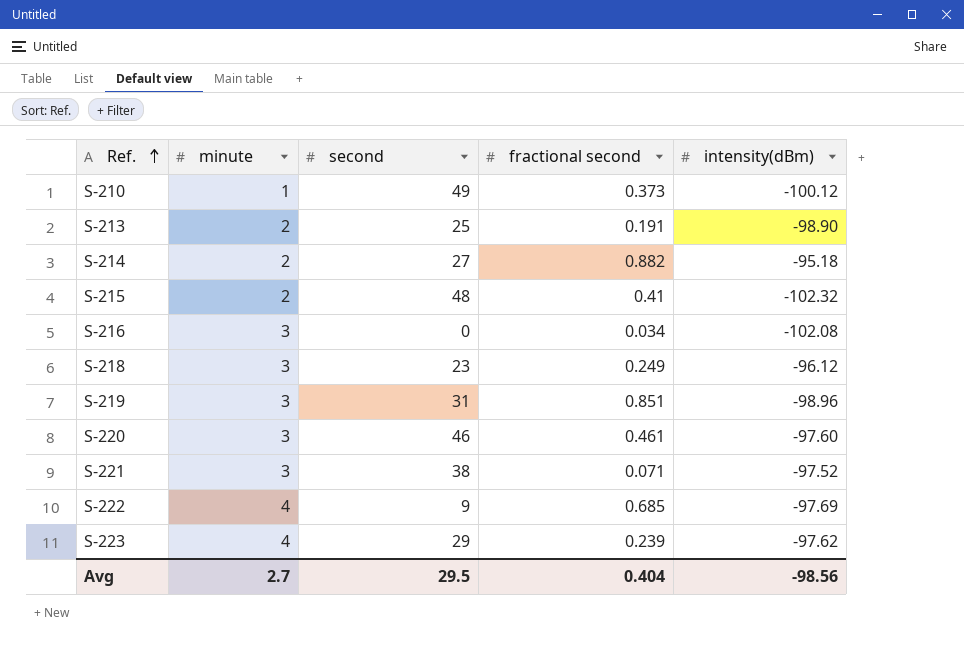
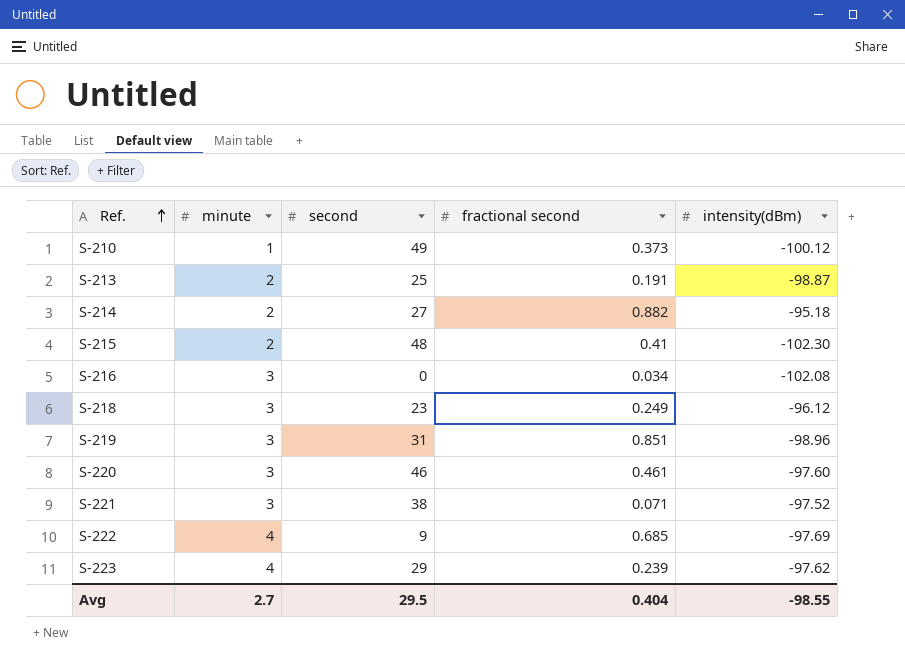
S-213 | intensity(dBm): -98.90 -> -98.87
S-215 | intensity(dBm): -102.32 -> -102.30
Avg | intensity(dBm): -98.56 -> -98.55

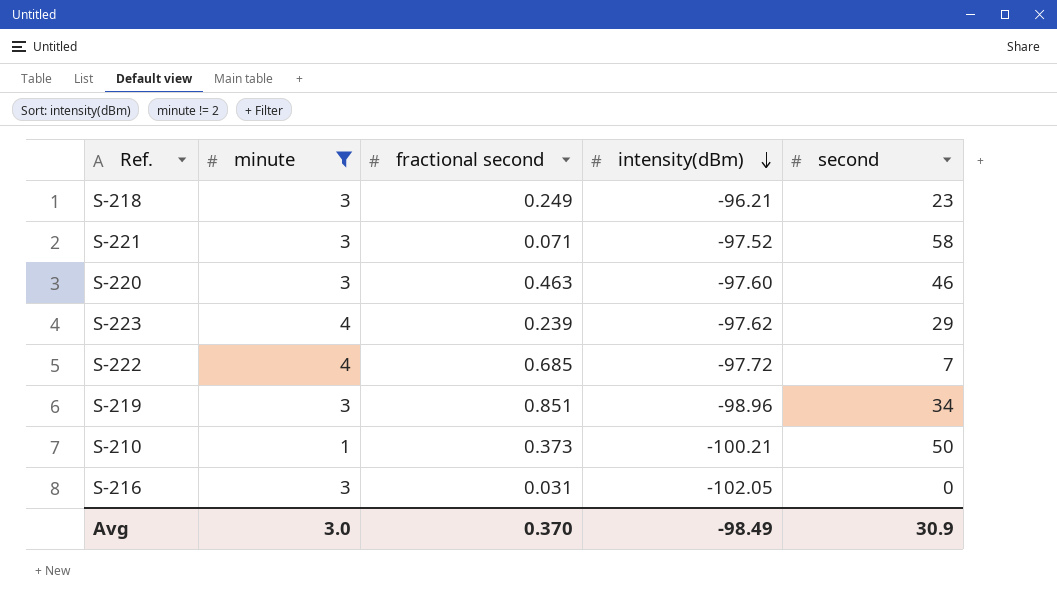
filter: none -> minute != 2
row order: Ref. ascending -> intensity(dBm) descending
column second | position: 3 -> 5
S-218 | intensity(dBm): -96.12 -> -96.21
S-221 | second: 38 -> 58
S-220 | fractional second: 0.461 -> 0.463
S-222 | intensity(dBm): -97.69 -> -97.72
S-222 | second: 9 -> 7
S-219 | second: 31 -> 34
S-210 | intensity(dBm): -100.12 -> -100.21
S-210 | second: 49 -> 50
S-216 | fractional second: 0.034 -> 0.031
S-216 | intensity(dBm): -102.08 -> -102.05
Avg | minute: 2.7 -> 3.0
Avg | fractional second: 0.404 -> 0.370
Avg | intensity(dBm): -98.55 -> -98.49
Avg | second: 29.5 -> 30.9

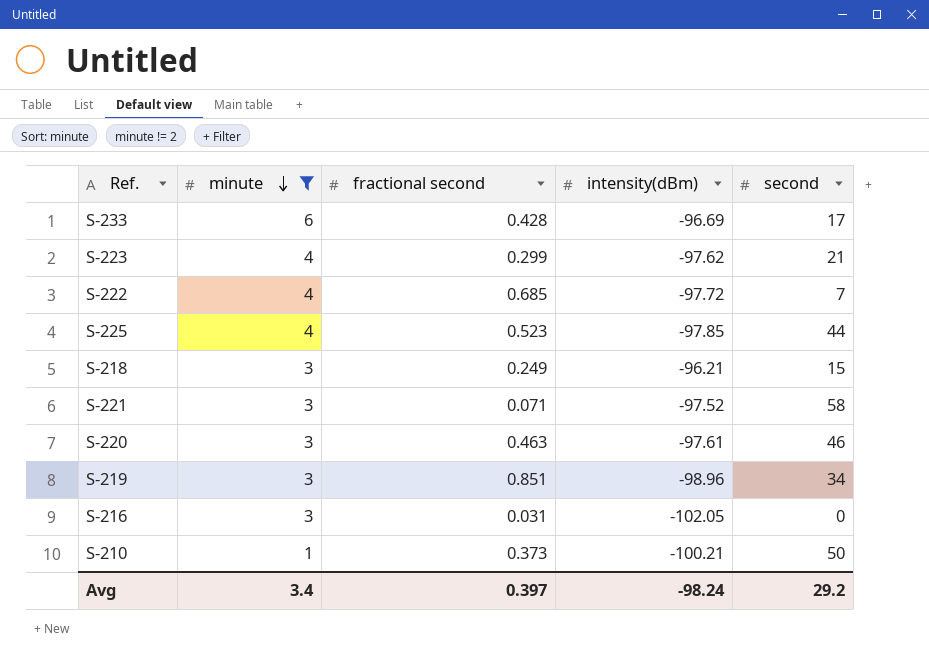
row order: intensity(dBm) descending -> minute descending
row S-233: none -> 6 | 0.428 | -96.69 | 17
S-223 | fractional second: 0.239 -> 0.299
S-223 | second: 29 -> 21
row S-225: none -> 4 | 0.523 | -97.85 | 44
S-218 | second: 23 -> 15
S-220 | intensity(dBm): -97.60 -> -97.61
Avg | minute: 3.0 -> 3.4
Avg | fractional second: 0.370 -> 0.397
Avg | intensity(dBm): -98.49 -> -98.24
Avg | second: 30.9 -> 29.2

